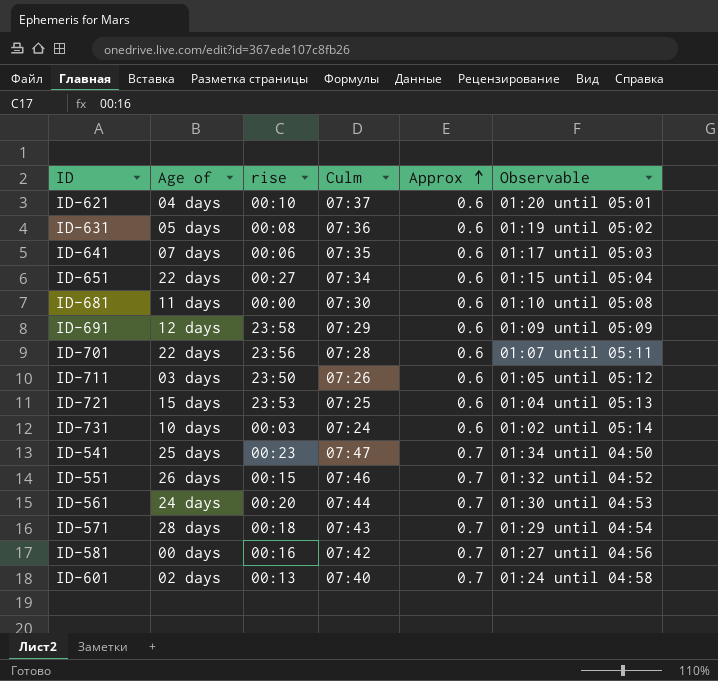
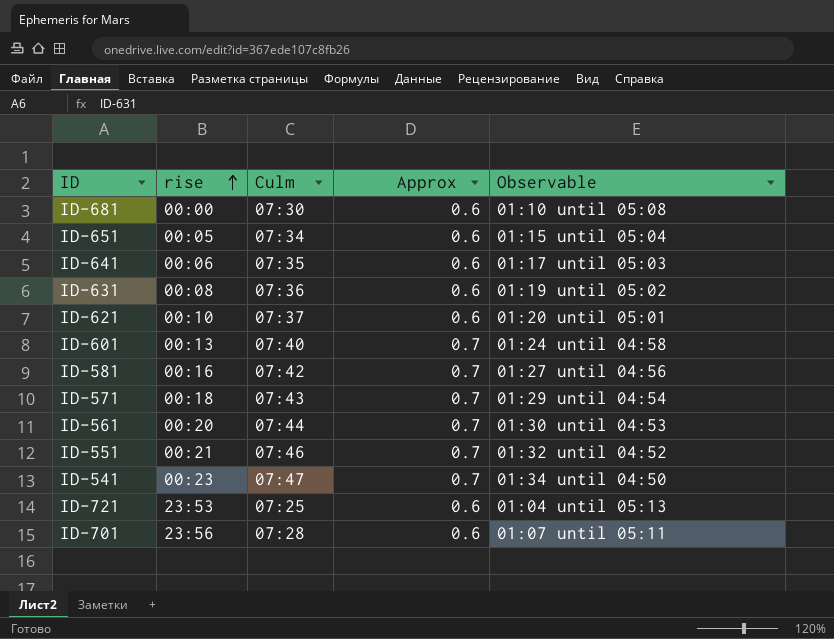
row order: Approx ascending -> rise ascending
column Age of | position: 2 -> none
row ID-691: 12 days | 23:58 | 07:29 | 0.6 | 01:09 until 05:09 -> none
row ID-711: 03 days | 23:50 | 07:26 | 0.6 | 01:05 until 05:12 -> none
row ID-731: 10 days | 00:03 | 07:24 | 0.6 | 01:02 until 05:14 -> none
ID-651 | rise: 00:27 -> 00:05
ID-551 | rise: 00:15 -> 00:21

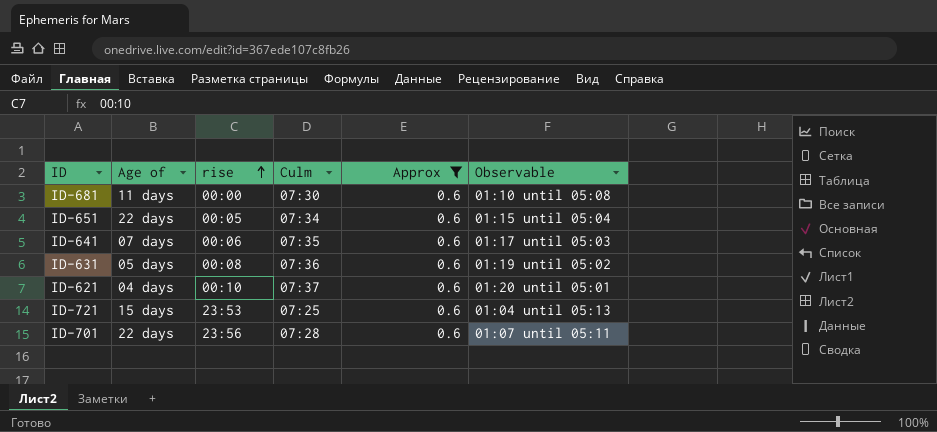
filter: none -> Approx = 0.6
column Age of | position: none -> 2

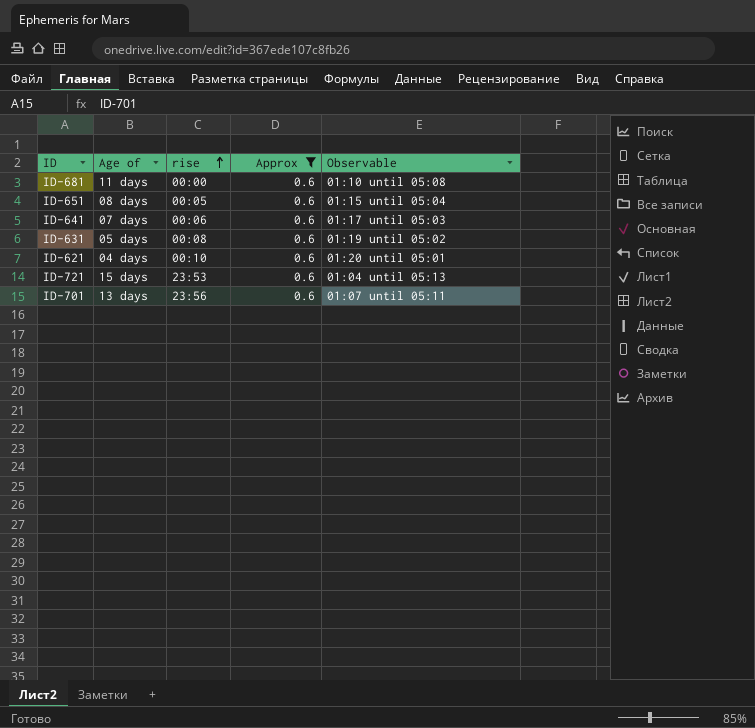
column Culm | position: 4 -> none
ID-651 | Age of: 22 days -> 08 days
ID-701 | Age of: 22 days -> 13 days

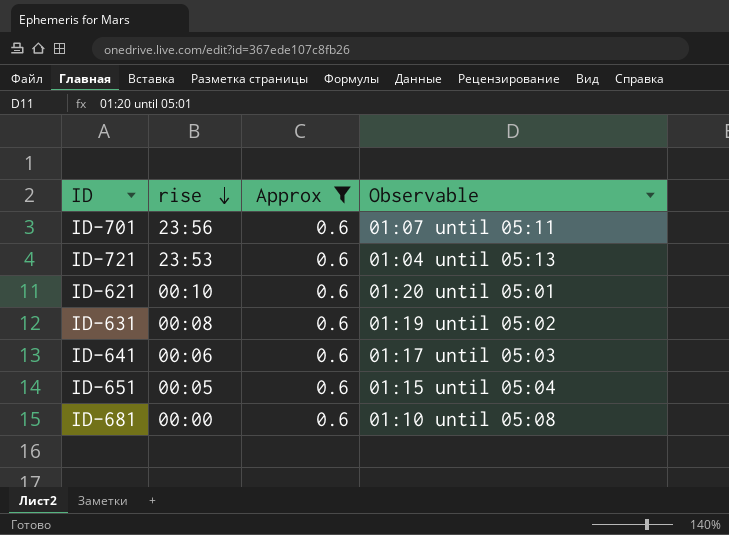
row order: rise ascending -> rise descending
column Age of | position: 2 -> none

